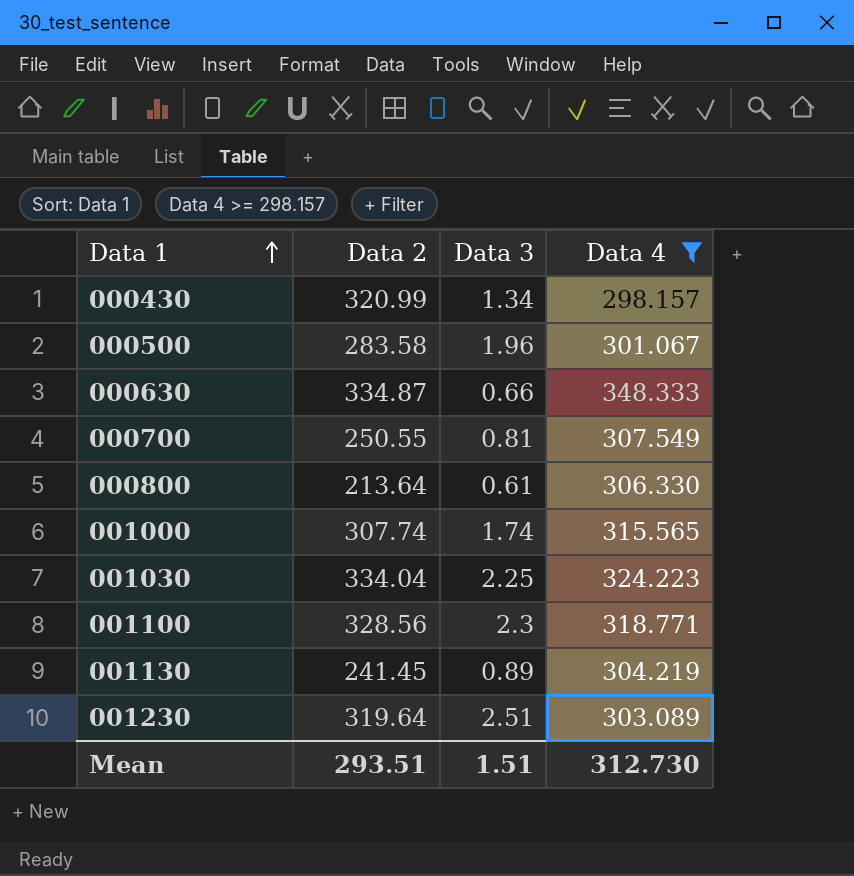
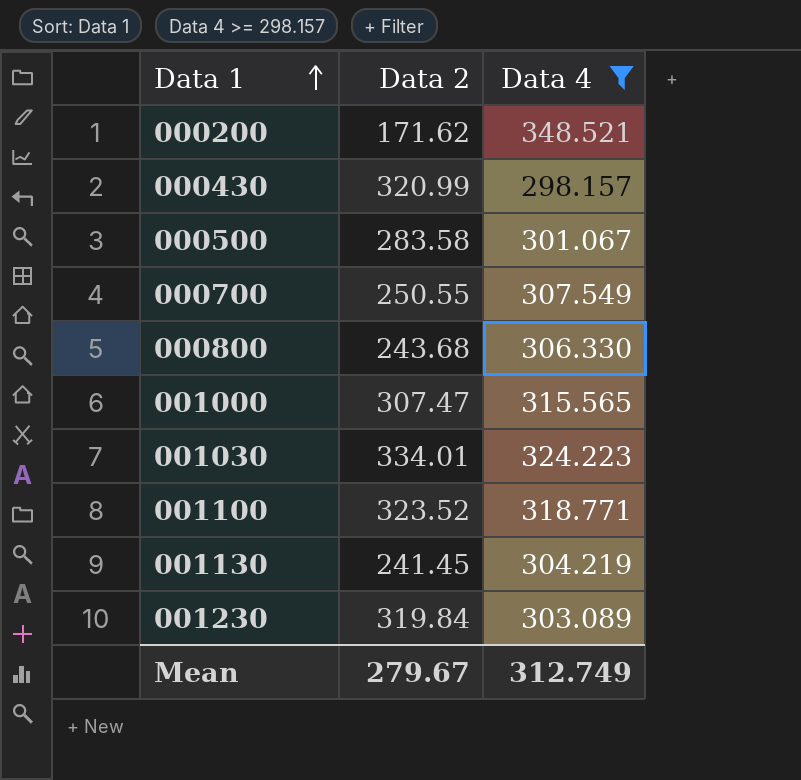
column Data 3 | position: 3 -> none
row 000630: 334.87 | 0.66 | 348.333 -> none
row 000200: none -> 171.62 | 348.521
000800 | Data 2: 213.64 -> 243.68
001000 | Data 2: 307.74 -> 307.47
001030 | Data 2: 334.04 -> 334.01
001100 | Data 2: 328.56 -> 323.52
001230 | Data 2: 319.64 -> 319.84
Mean | Data 2: 293.51 -> 279.67
Mean | Data 4: 312.730 -> 312.749

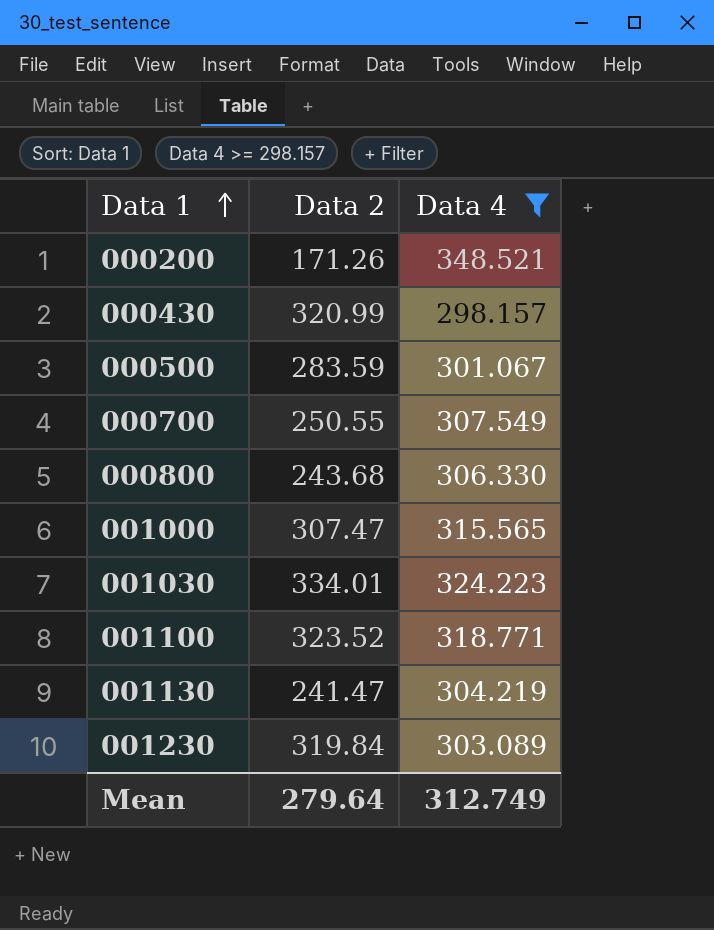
000200 | Data 2: 171.62 -> 171.26
000500 | Data 2: 283.58 -> 283.59
001130 | Data 2: 241.45 -> 241.47
Mean | Data 2: 279.67 -> 279.64

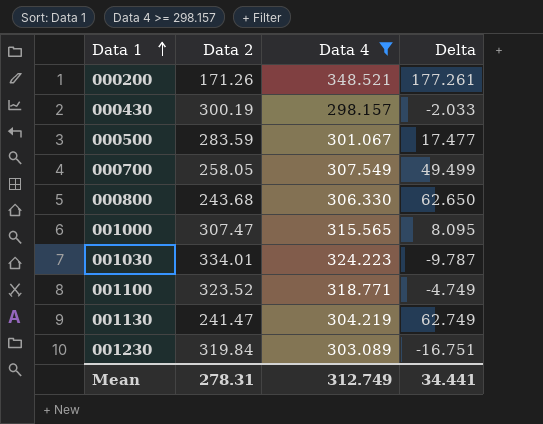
column Delta | formula: none -> [Data 4] - [Data 2]
000430 | Data 2: 320.99 -> 300.19
000700 | Data 2: 250.55 -> 258.05
Mean | Data 2: 279.64 -> 278.31

